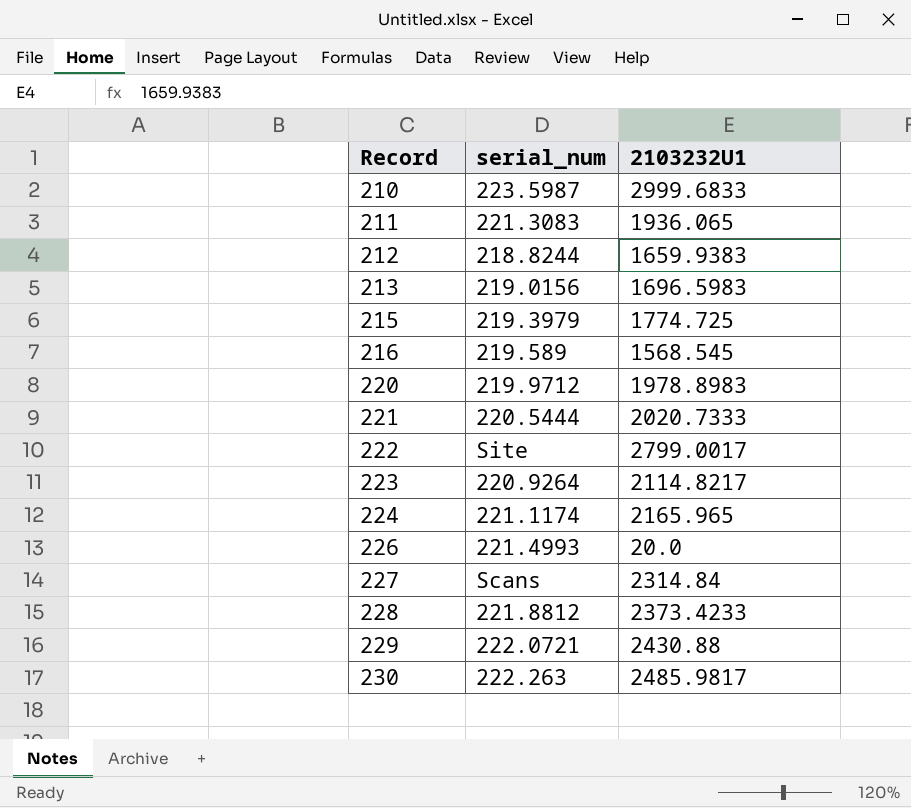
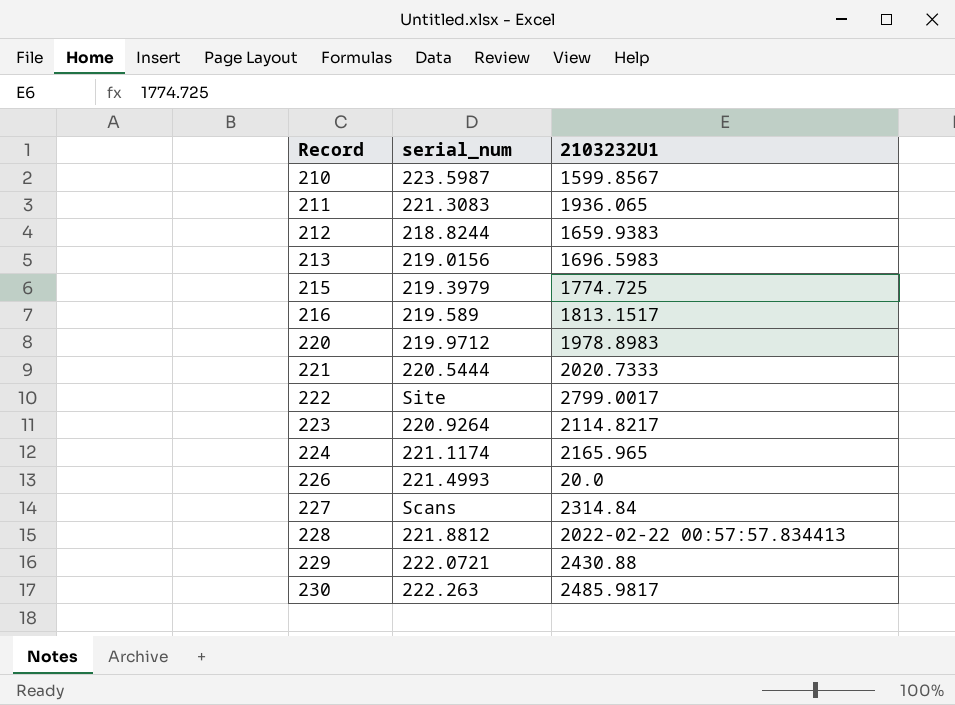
210 | 2103232U1: 2999.6833 -> 1599.8567
216 | 2103232U1: 1568.545 -> 1813.1517
228 | 2103232U1: 2373.4233 -> 2022-02-22 00:57:57.834413

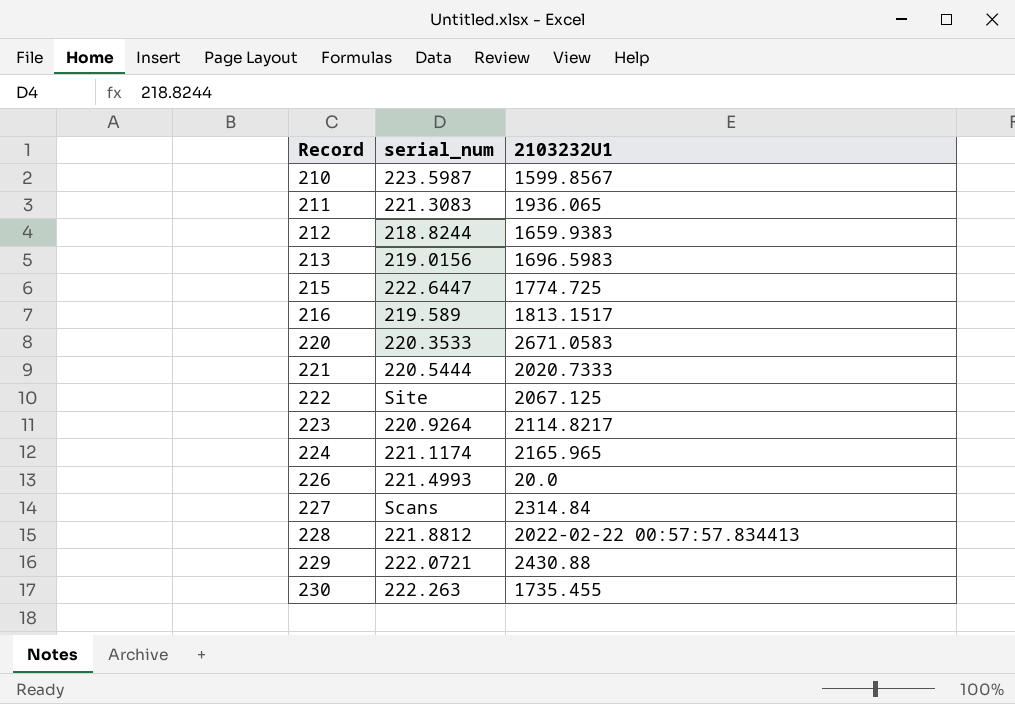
215 | serial_num: 219.3979 -> 222.6447
220 | serial_num: 219.9712 -> 220.3533
220 | 2103232U1: 1978.8983 -> 2671.0583
222 | 2103232U1: 2799.0017 -> 2067.125
230 | 2103232U1: 2485.9817 -> 1735.455

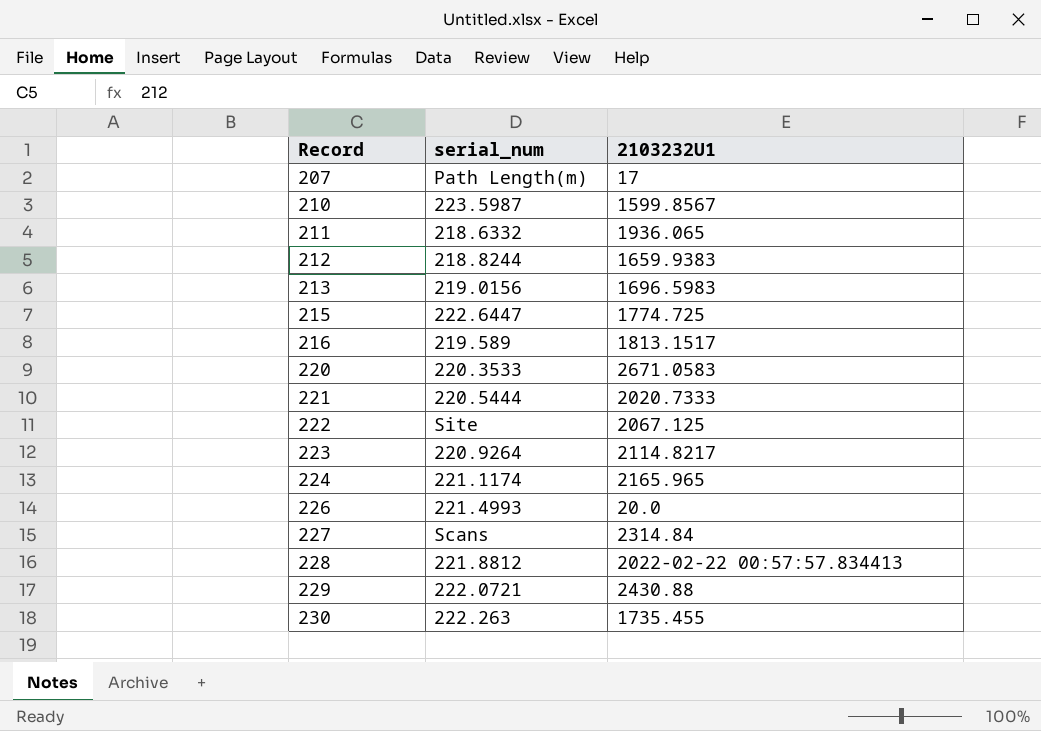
row 207: none -> Path Length(m) | 17
211 | serial_num: 221.3083 -> 218.6332

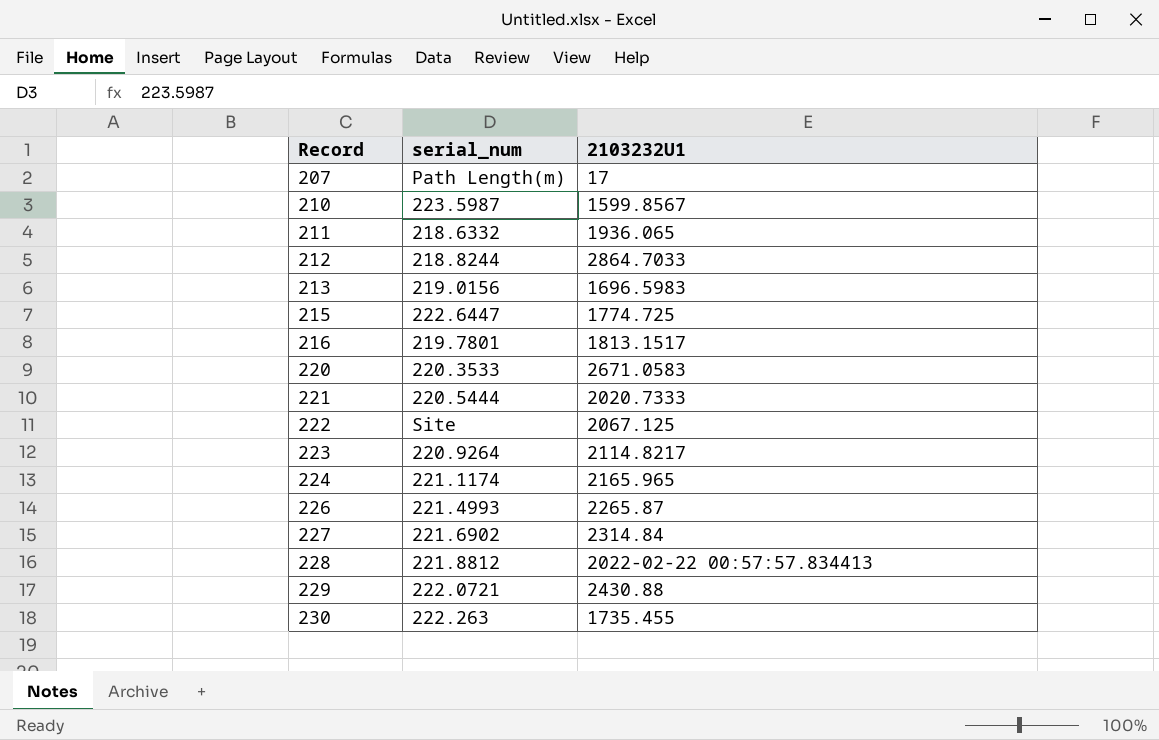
212 | 2103232U1: 1659.9383 -> 2864.7033
216 | serial_num: 219.589 -> 219.7801
226 | 2103232U1: 20.0 -> 2265.87
227 | serial_num: Scans -> 221.6902

